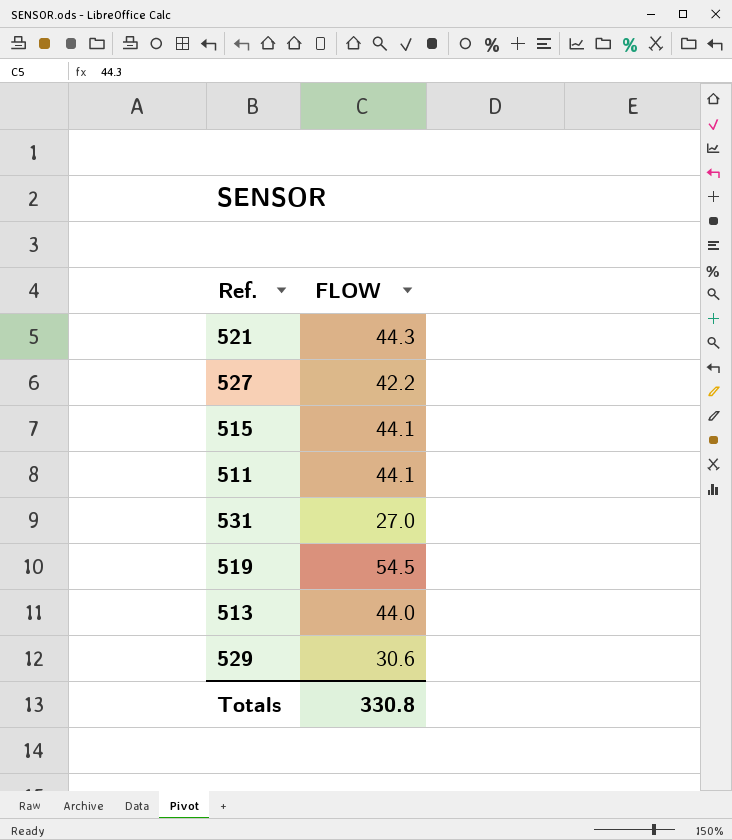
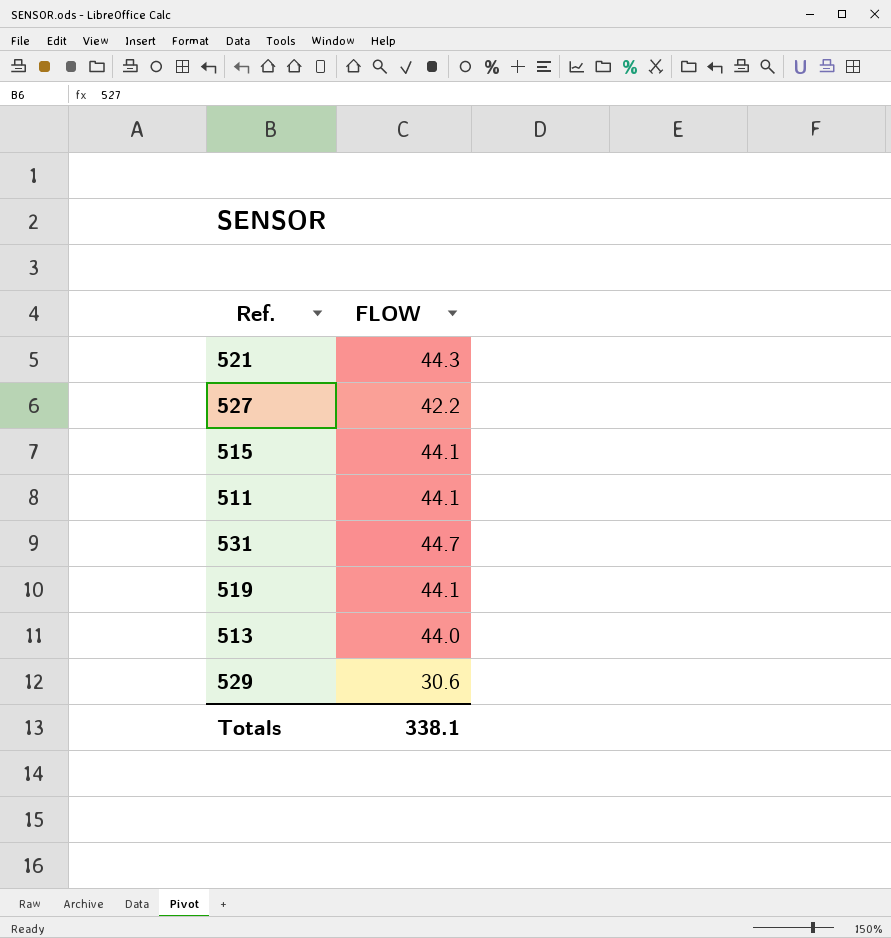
531 | FLOW: 27.0 -> 44.7
519 | FLOW: 54.5 -> 44.1
Totals | FLOW: 330.8 -> 338.1

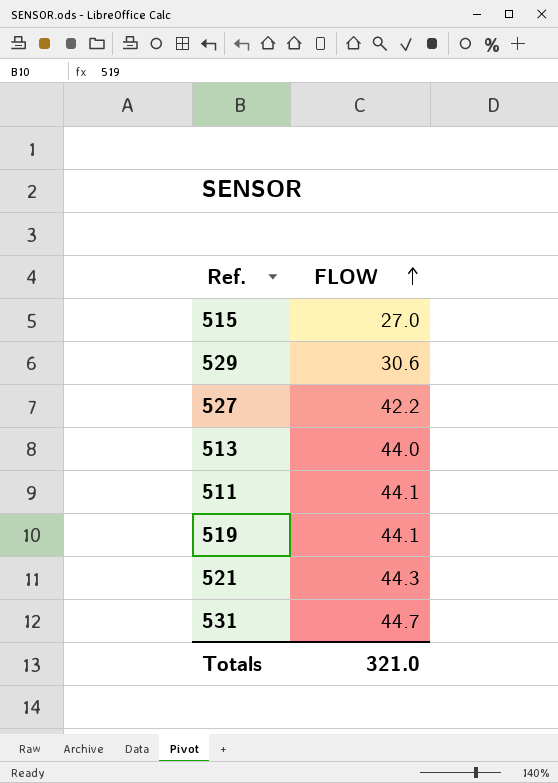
row order: none -> FLOW ascending
515 | FLOW: 44.1 -> 27.0
Totals | FLOW: 338.1 -> 321.0

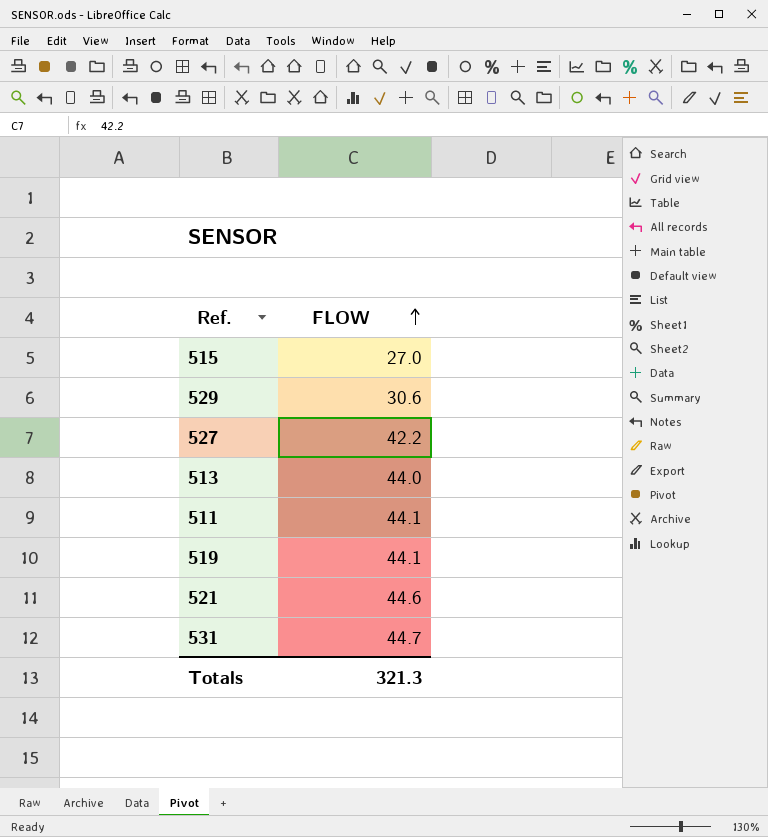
521 | FLOW: 44.3 -> 44.6
Totals | FLOW: 321.0 -> 321.3

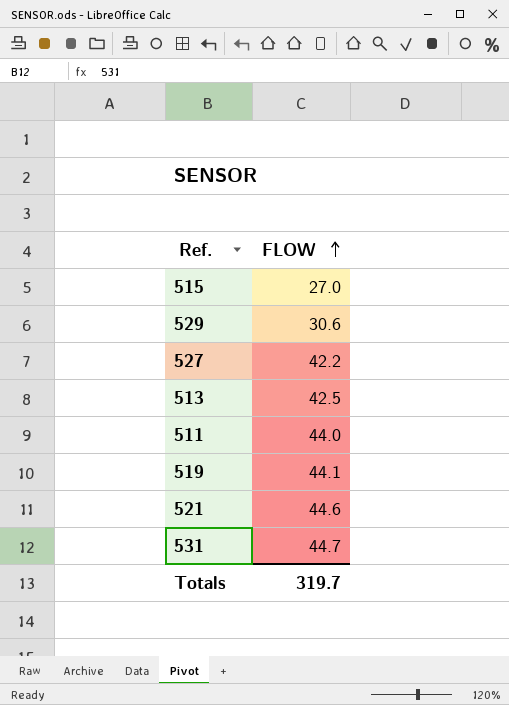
513 | FLOW: 44.0 -> 42.5
511 | FLOW: 44.1 -> 44.0
Totals | FLOW: 321.3 -> 319.7

